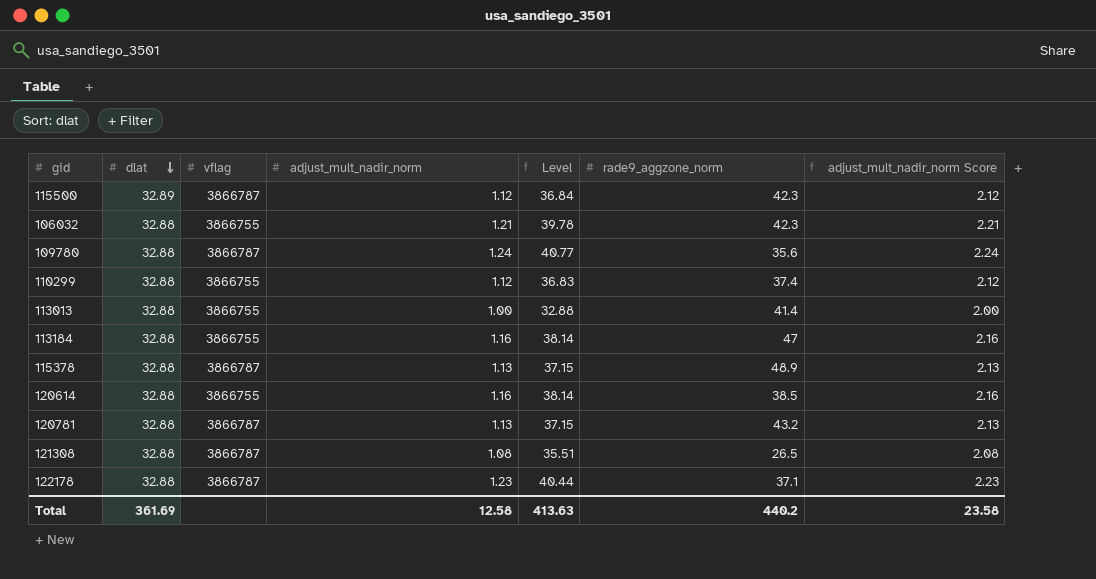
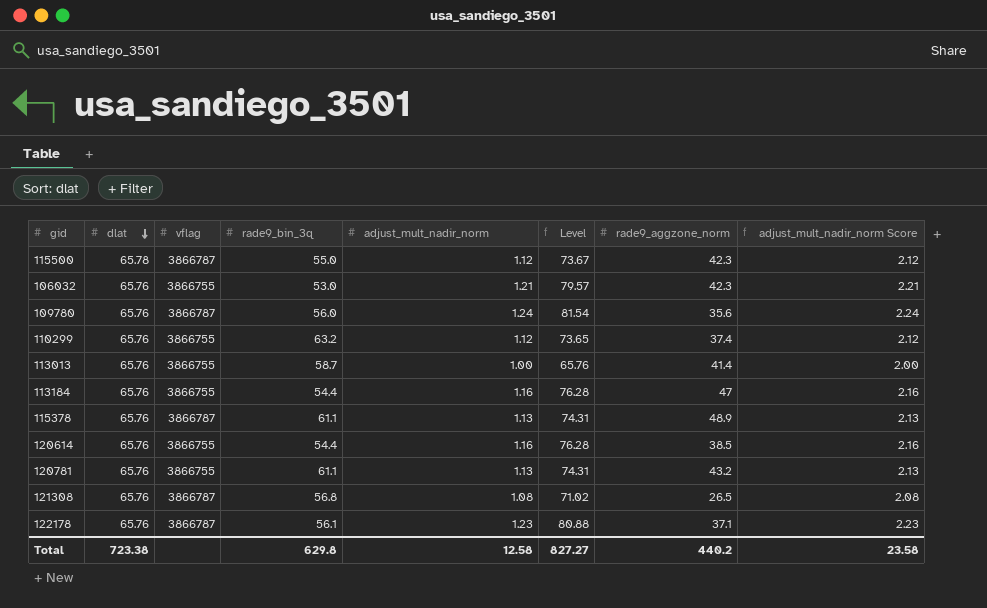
column rade9_bin_3q | position: none -> 4
115500 | dlat: 32.89 -> 65.78
115500 | Level: 36.84 -> 73.67
106032 | dlat: 32.88 -> 65.76
106032 | Level: 39.78 -> 79.57
109780 | dlat: 32.88 -> 65.76
109780 | Level: 40.77 -> 81.54
110299 | dlat: 32.88 -> 65.76
110299 | Level: 36.83 -> 73.65
113013 | dlat: 32.88 -> 65.76
113013 | Level: 32.88 -> 65.76
113184 | dlat: 32.88 -> 65.76
113184 | Level: 38.14 -> 76.28
115378 | dlat: 32.88 -> 65.76
115378 | Level: 37.15 -> 74.31
120614 | dlat: 32.88 -> 65.76
120614 | Level: 38.14 -> 76.28
120781 | dlat: 32.88 -> 65.76
120781 | vflag: 3866787 -> 3866755
120781 | Level: 37.15 -> 74.31
121308 | dlat: 32.88 -> 65.76
121308 | Level: 35.51 -> 71.02
122178 | dlat: 32.88 -> 65.76
122178 | Level: 40.44 -> 80.88
Total | dlat: 361.69 -> 723.38
Total | Level: 413.63 -> 827.27

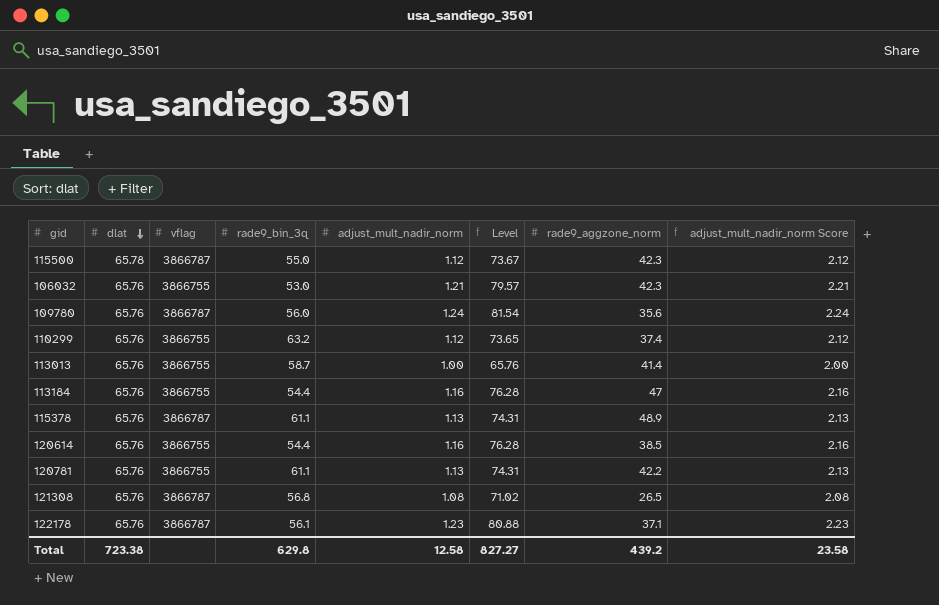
120781 | rade9_aggzone_norm: 43.2 -> 42.2
Total | rade9_aggzone_norm: 440.2 -> 439.2

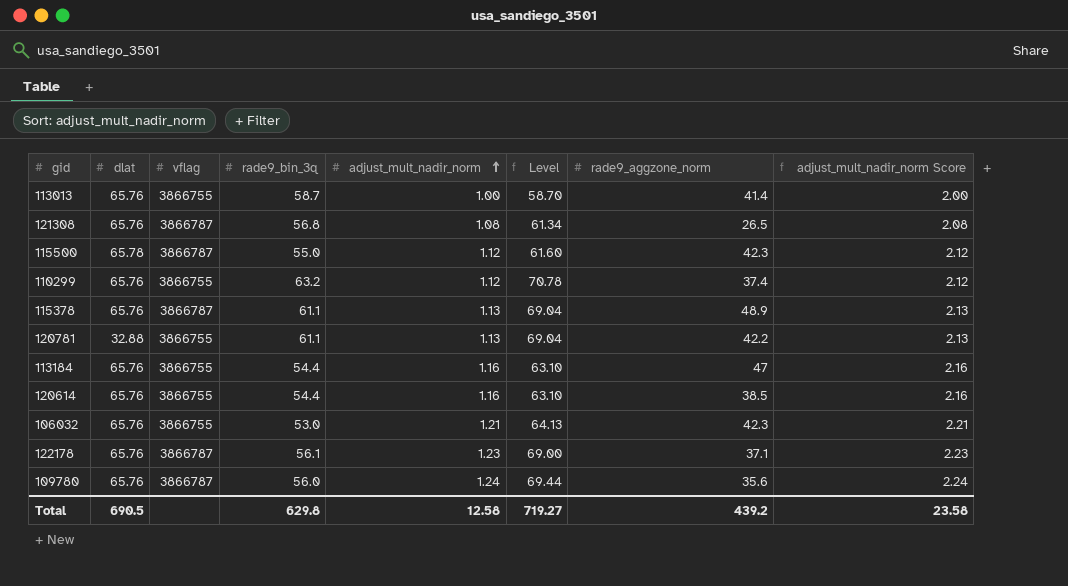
row order: dlat descending -> adjust_mult_nadir_norm ascending
column Level | formula: [dlat] * [adjust_mult_nadir_norm] -> [rade9_bin_3q] * [adjust_mult_nadir_norm]
120781 | dlat: 65.76 -> 32.88
Total | dlat: 723.38 -> 690.5
Total | Level: 827.27 -> 719.27

